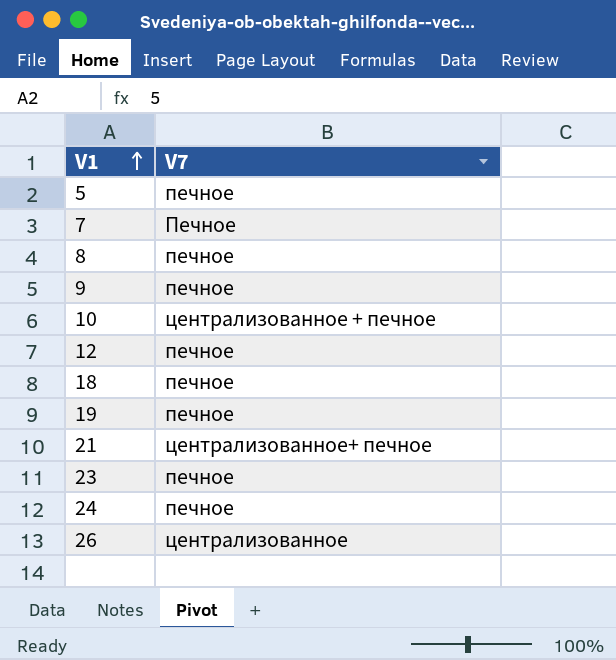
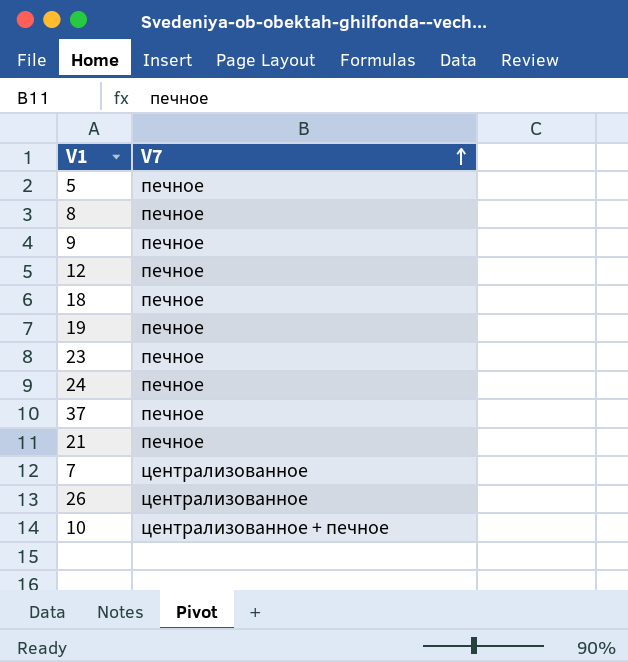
row order: V1 ascending -> V7 ascending
row 37: none -> печное
21 | V7: централизованное+ печное -> печное
7 | V7: Печное -> централизованное

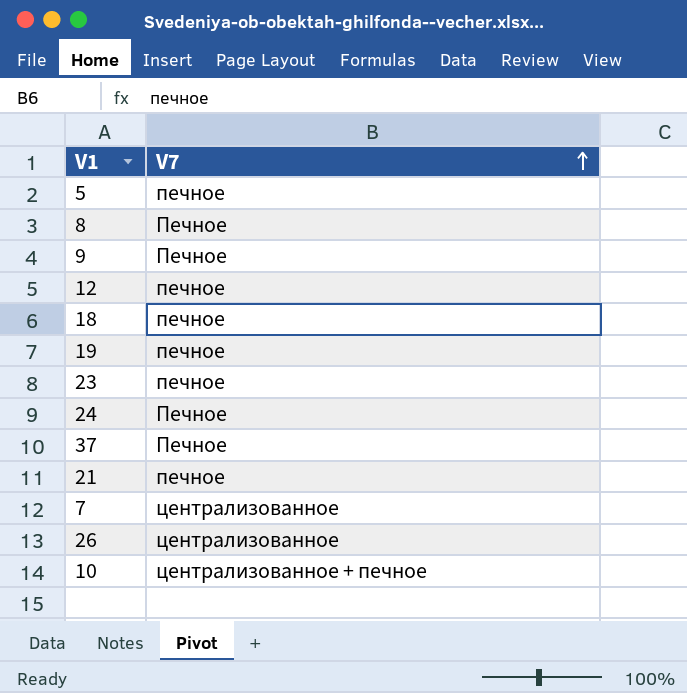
8 | V7: печное -> Печное
9 | V7: печное -> Печное
24 | V7: печное -> Печное
37 | V7: печное -> Печное

